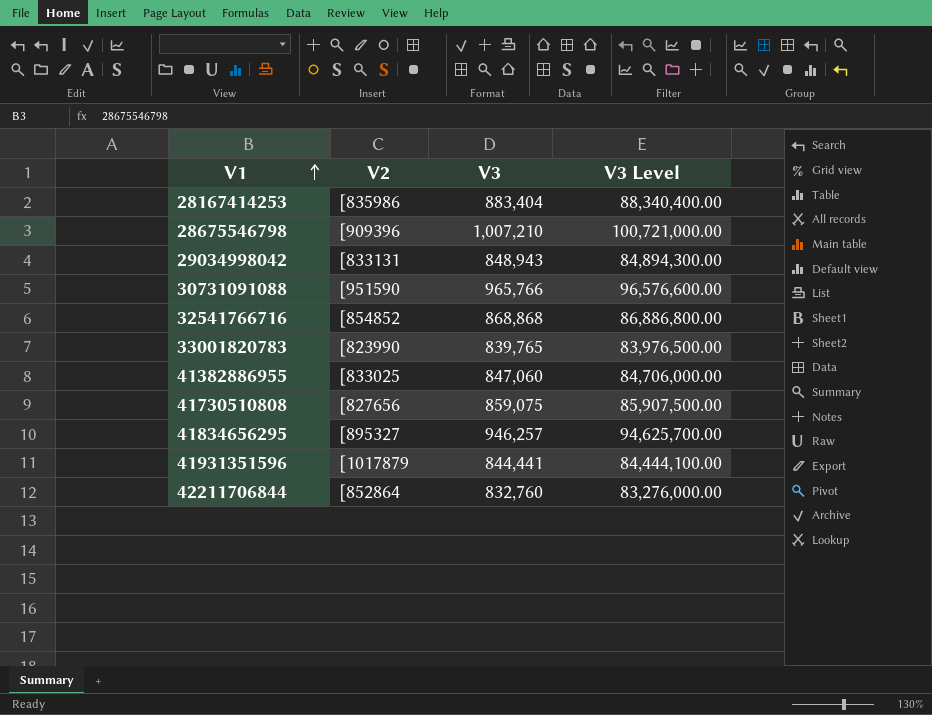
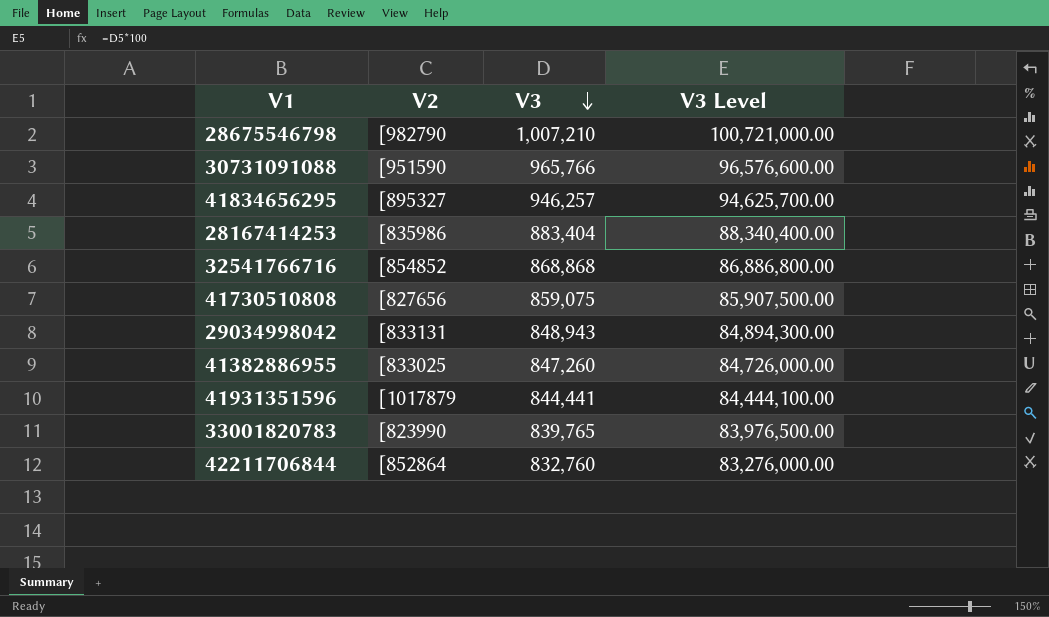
row order: V1 ascending -> V3 descending
28675546798 | V2: [909396 -> [982790
41382886955 | V3: 847,060 -> 847,260
41382886955 | V3 Level: 84,706,000.00 -> 84,726,000.00

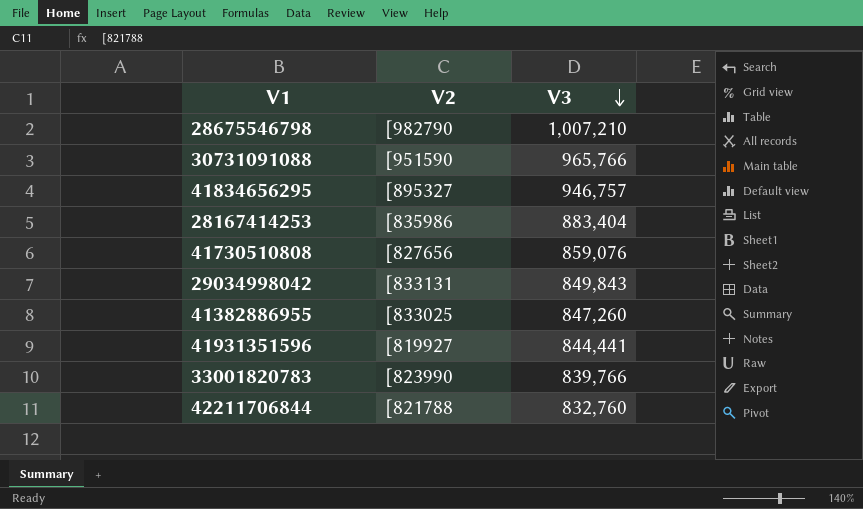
column V3 Level | formula: [V3] * 100 -> none
row 32541766716: [854852 | 868,868 | 86,886,800.00 -> none
41834656295 | V3: 946,257 -> 946,757
41730510808 | V3: 859,075 -> 859,076
29034998042 | V3: 848,943 -> 849,843
41931351596 | V2: [1017879 -> [819927
33001820783 | V3: 839,765 -> 839,766
42211706844 | V2: [852864 -> [821788

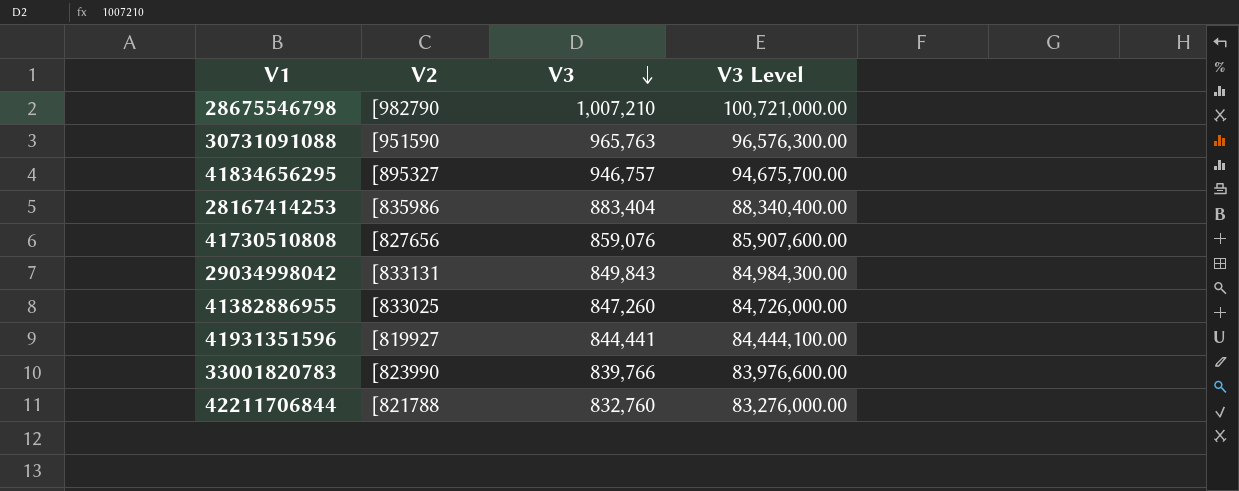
column V3 Level | formula: none -> [V3] * 100
30731091088 | V3: 965,766 -> 965,763

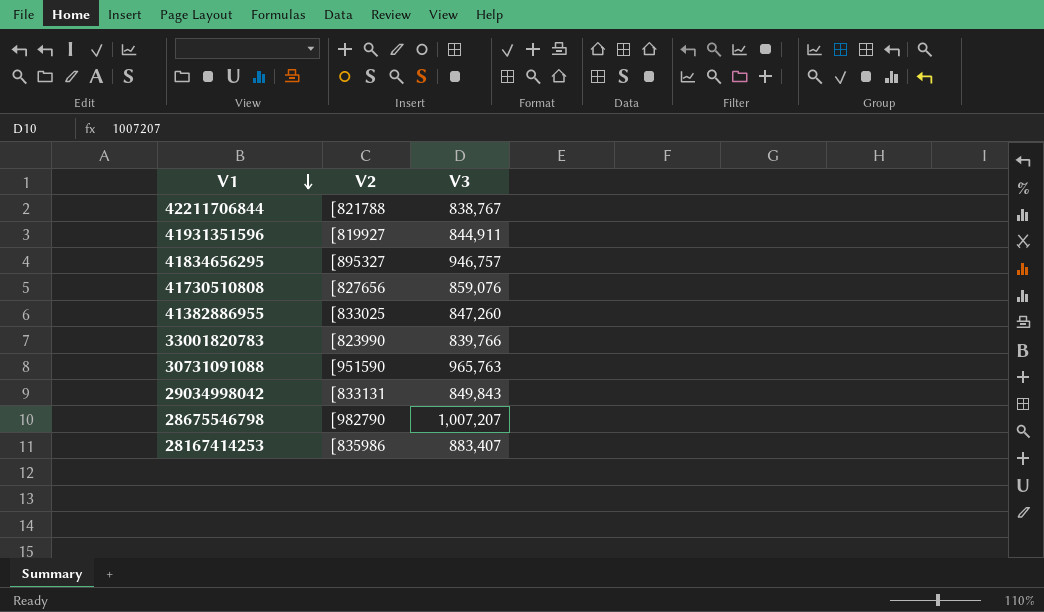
row order: V3 descending -> V1 descending
column V3 Level | formula: [V3] * 100 -> none
42211706844 | V3: 832,760 -> 838,767
41931351596 | V3: 844,441 -> 844,911
28675546798 | V3: 1,007,210 -> 1,007,207
28167414253 | V3: 883,404 -> 883,407

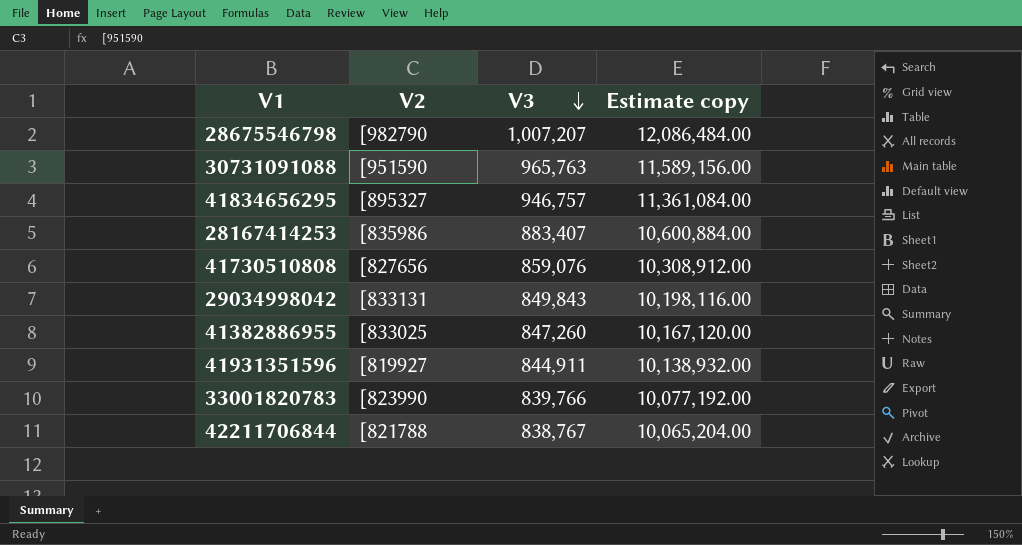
row order: V1 descending -> V3 descending
column Estimate copy | formula: none -> [V3] * 12

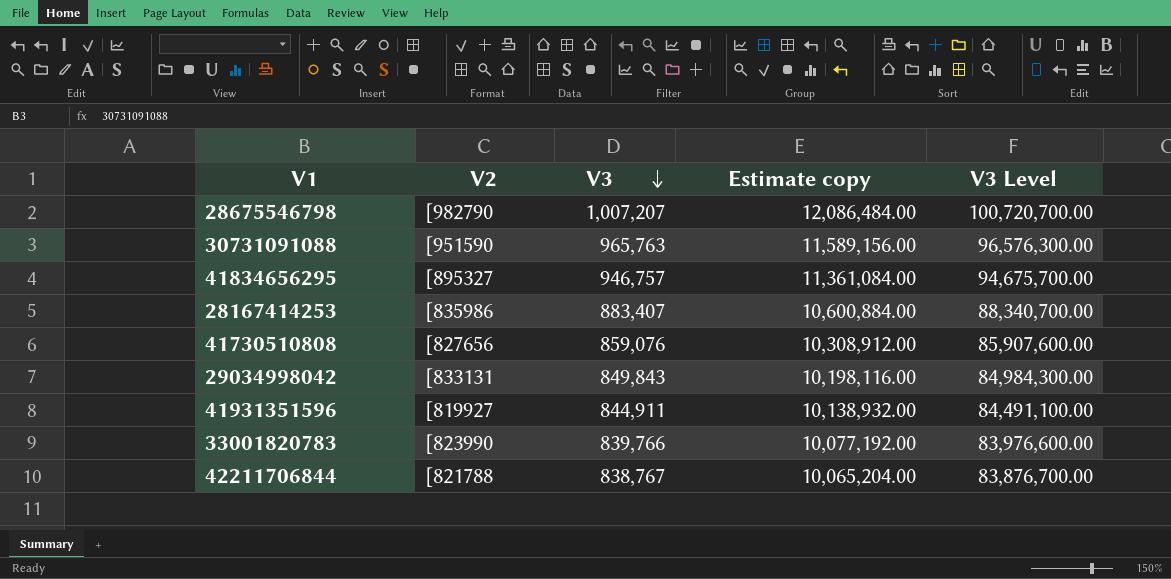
column V3 Level | formula: none -> [V3] * 100
row 41382886955: [833025 | 847,260 | 10,167,120.00 -> none

